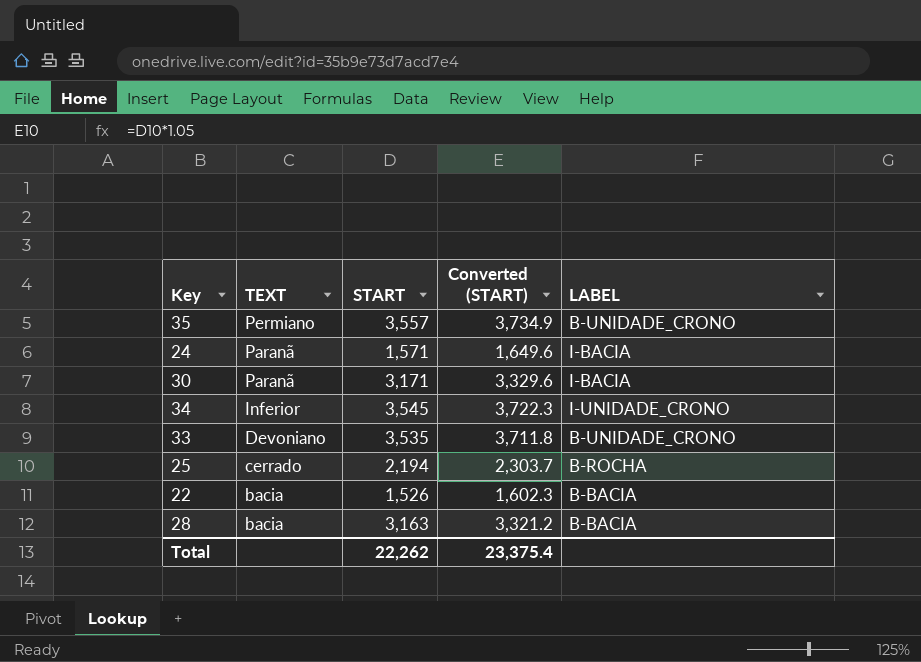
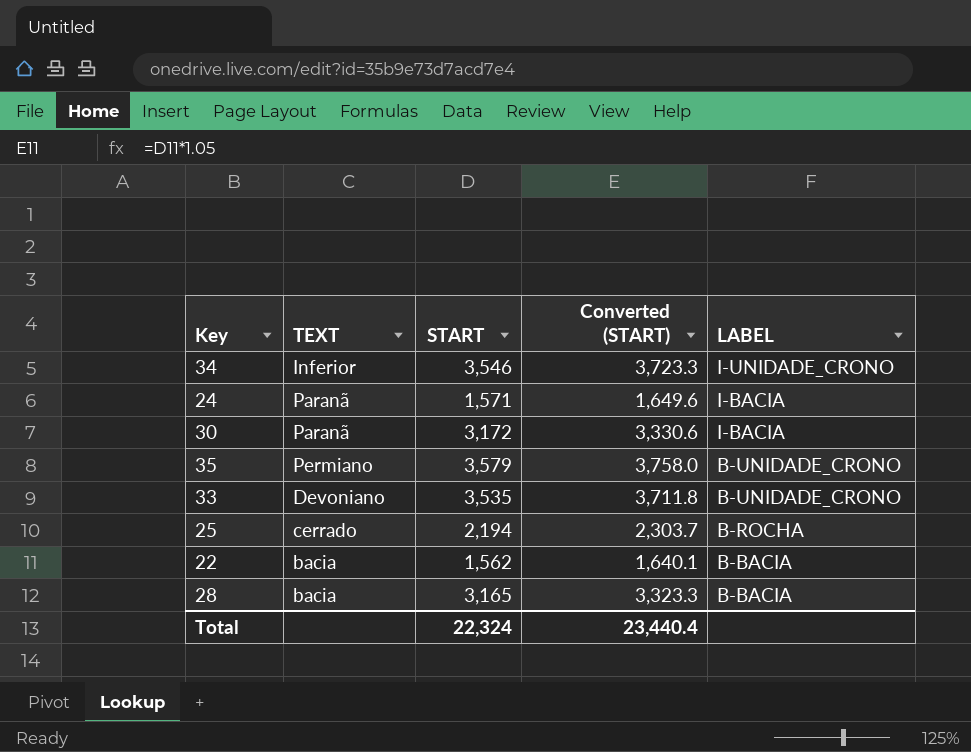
row order: TEXT descending -> LABEL descending
34 | START: 3,545 -> 3,546
34 | Converted (START): 3,722.3 -> 3,723.3
30 | START: 3,171 -> 3,172
30 | Converted (START): 3,329.6 -> 3,330.6
35 | START: 3,557 -> 3,579
35 | Converted (START): 3,734.9 -> 3,758.0
22 | START: 1,526 -> 1,562
22 | Converted (START): 1,602.3 -> 1,640.1
28 | START: 3,163 -> 3,165
28 | Converted (START): 3,321.2 -> 3,323.3
Total | START: 22,262 -> 22,324
Total | Converted (START): 23,375.4 -> 23,440.4

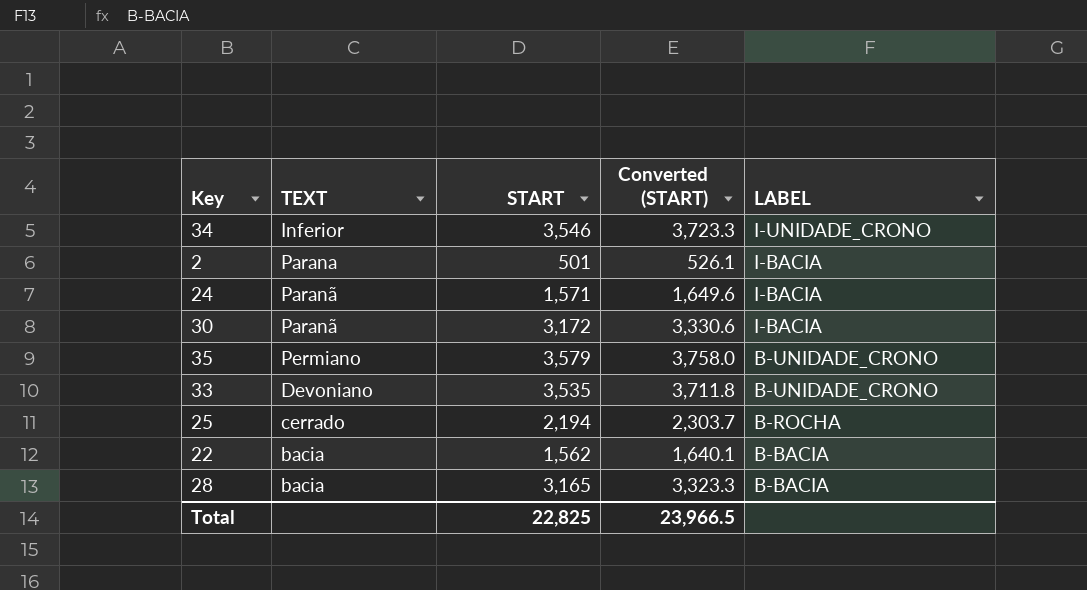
row 2: none -> Parana | 501 | 526.1 | I-BACIA
Total | START: 22,324 -> 22,825
Total | Converted (START): 23,440.4 -> 23,966.5

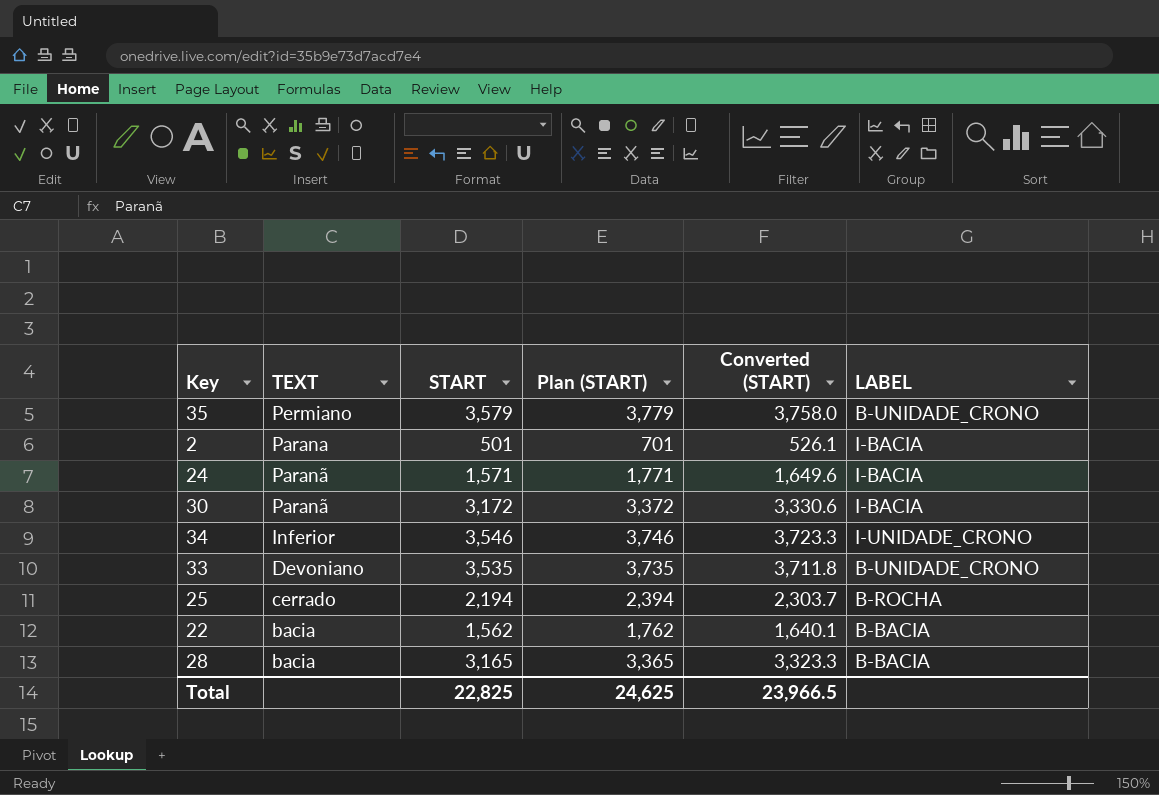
row order: LABEL descending -> TEXT descending
column Plan (START) | formula: none -> [START] + 200

